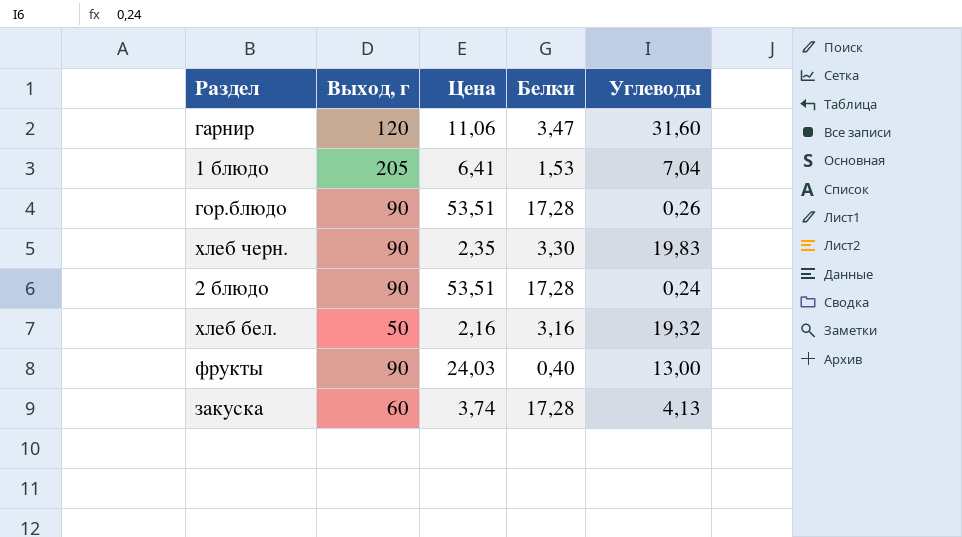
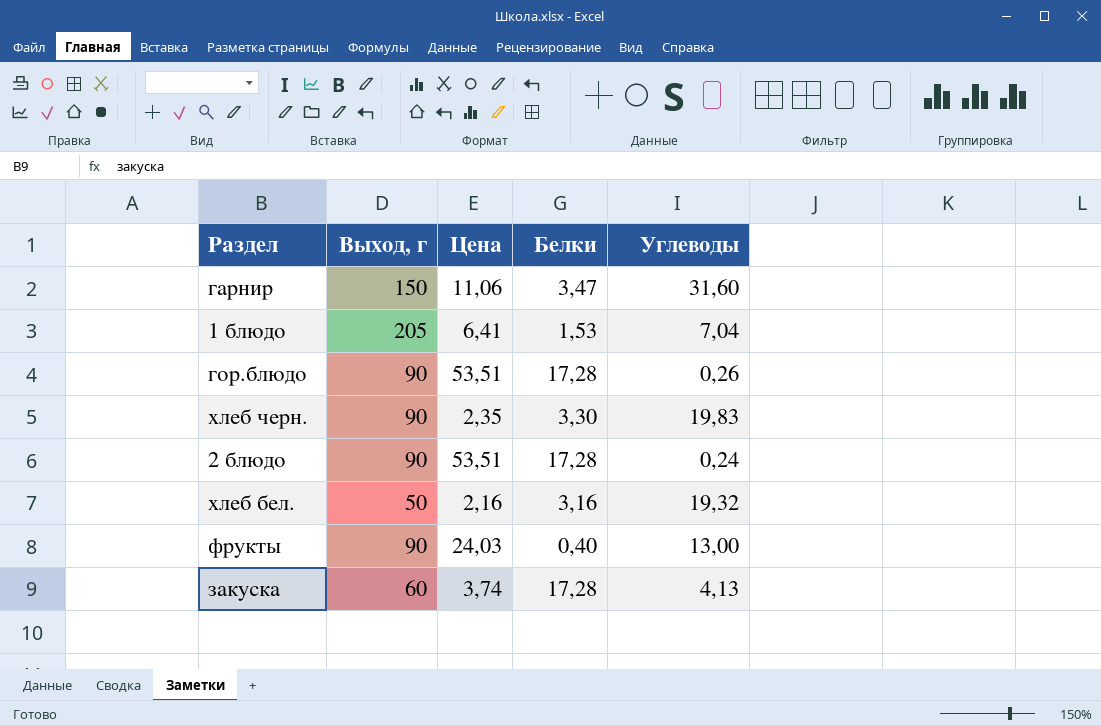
гарнир | Выход, г: 120 -> 150

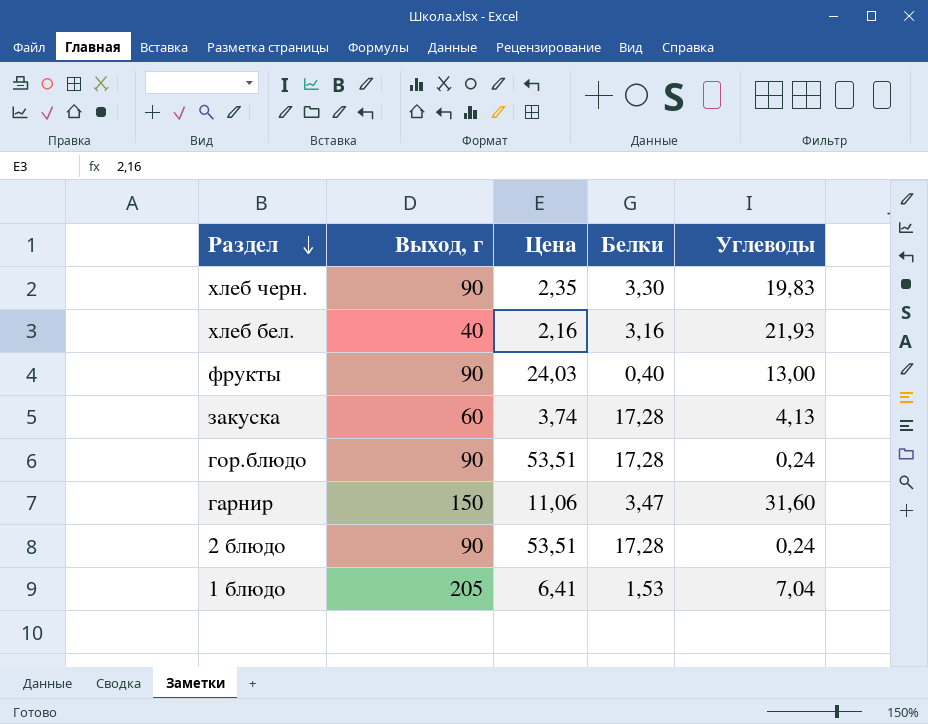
row order: none -> Раздел descending
хлеб бел. | Выход, г: 50 -> 40
хлеб бел. | Углеводы: 19,32 -> 21,93
гор.блюдо | Углеводы: 0,26 -> 0,24

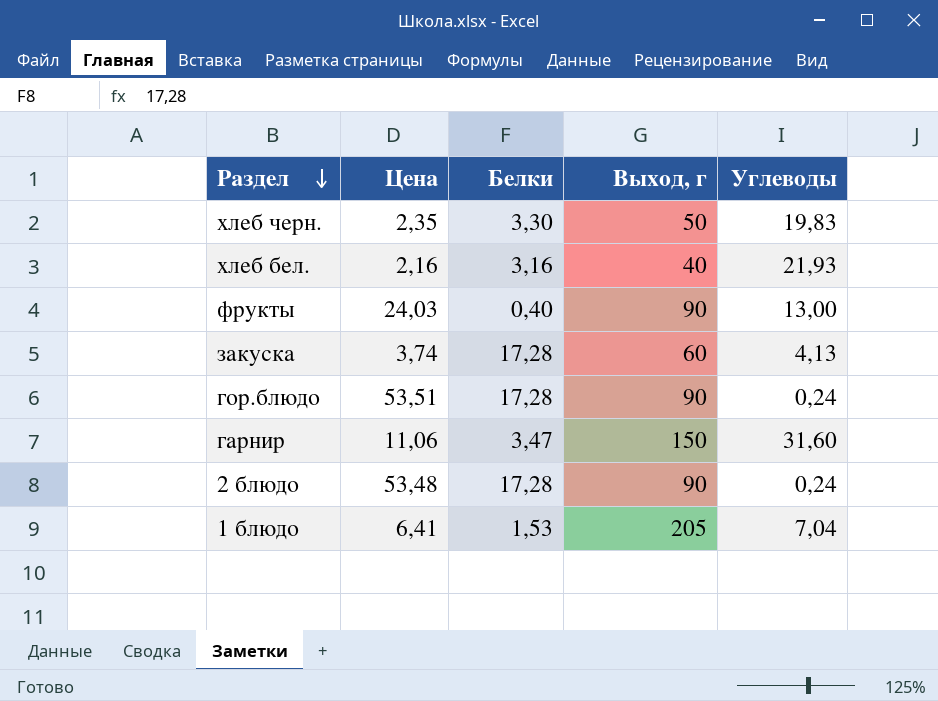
column Выход, г | position: 2 -> 4
хлеб черн. | Выход, г: 90 -> 50
2 блюдо | Цена: 53,51 -> 53,48

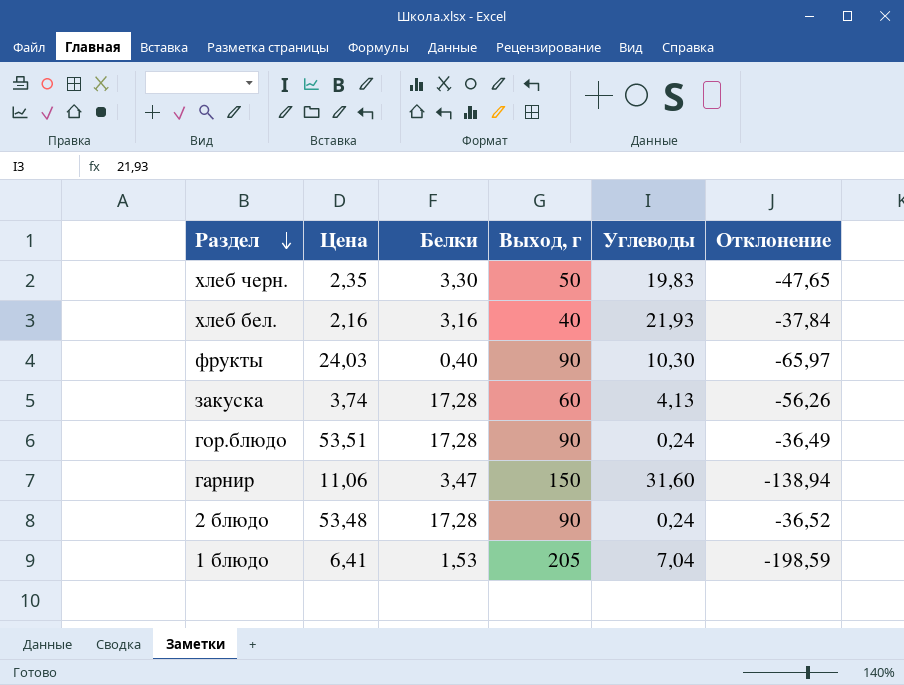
column Отклонение | formula: none -> [Цена] - [Выход, г]
фрукты | Углеводы: 13,00 -> 10,30

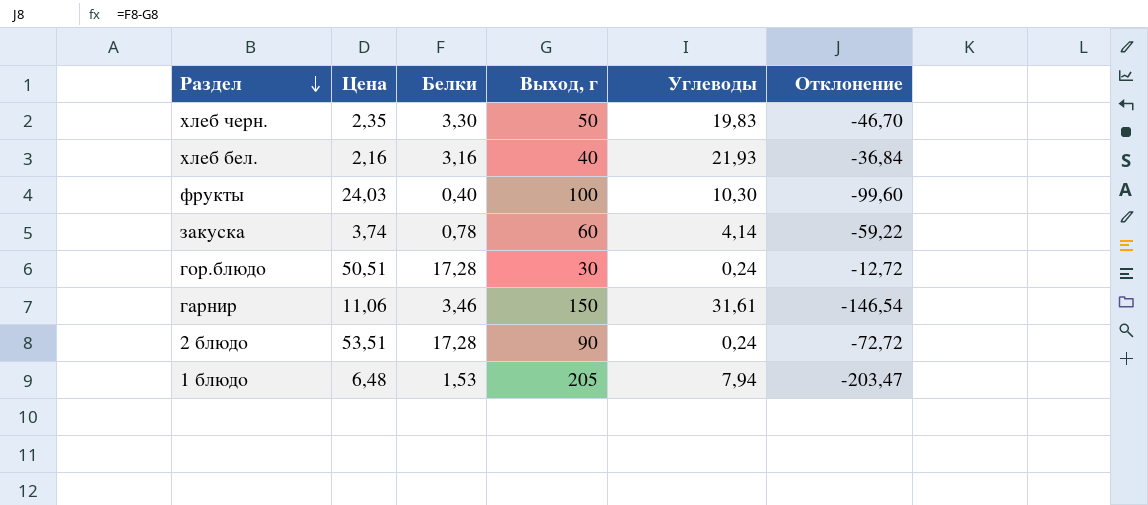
column Отклонение | formula: [Цена] - [Выход, г] -> [Белки] - [Выход, г]
фрукты | Выход, г: 90 -> 100
закуска | Белки: 17,28 -> 0,78
закуска | Углеводы: 4,13 -> 4,14
гор.блюдо | Цена: 53,51 -> 50,51
гор.блюдо | Выход, г: 90 -> 30
гарнир | Белки: 3,47 -> 3,46
гарнир | Углеводы: 31,60 -> 31,61
2 блюдо | Цена: 53,48 -> 53,51
1 блюдо | Цена: 6,41 -> 6,48
1 блюдо | Углеводы: 7,04 -> 7,94

